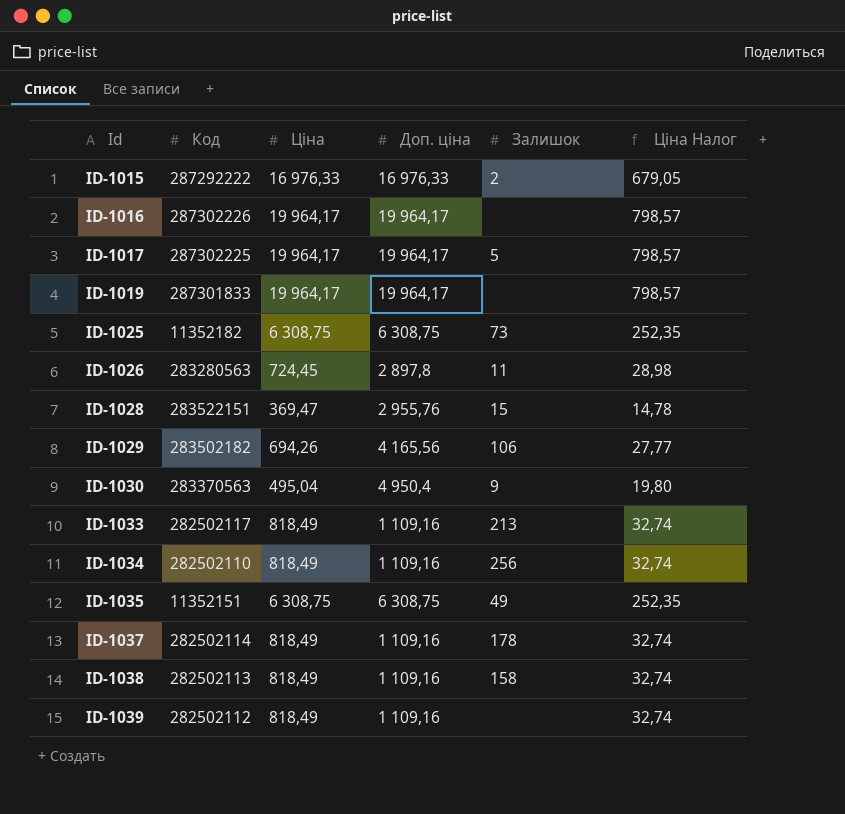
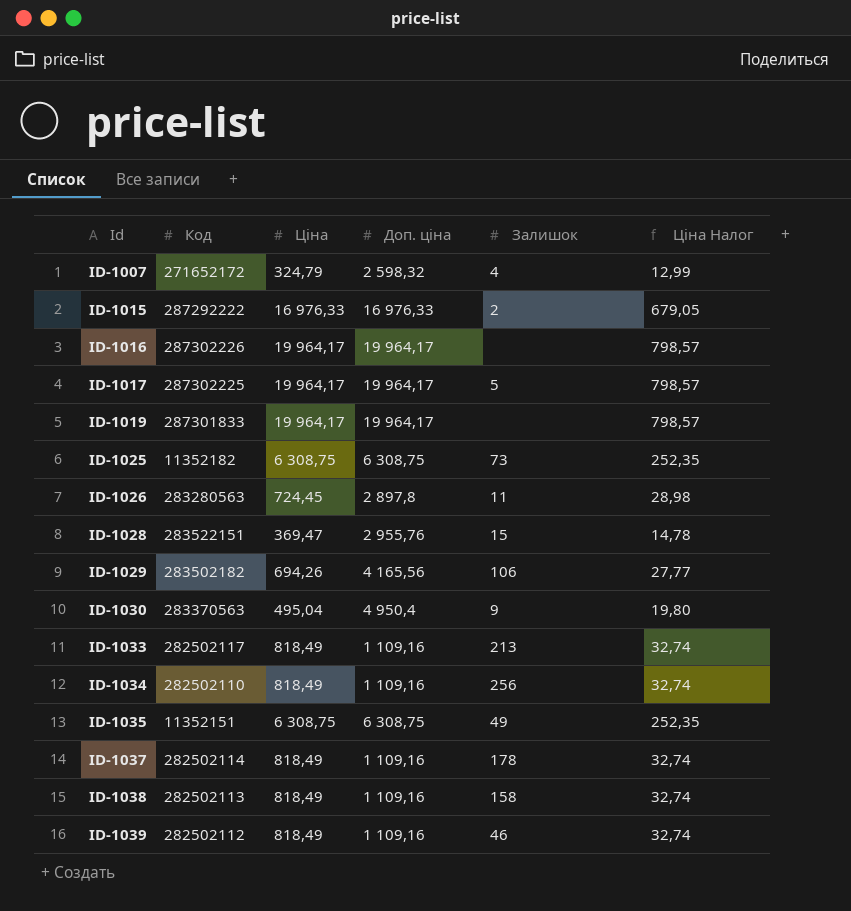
row ID-1007: none -> 271652172 | 324,79 | 2 598,32 | 4 | 12,99
ID-1039 | Залишок: none -> 46

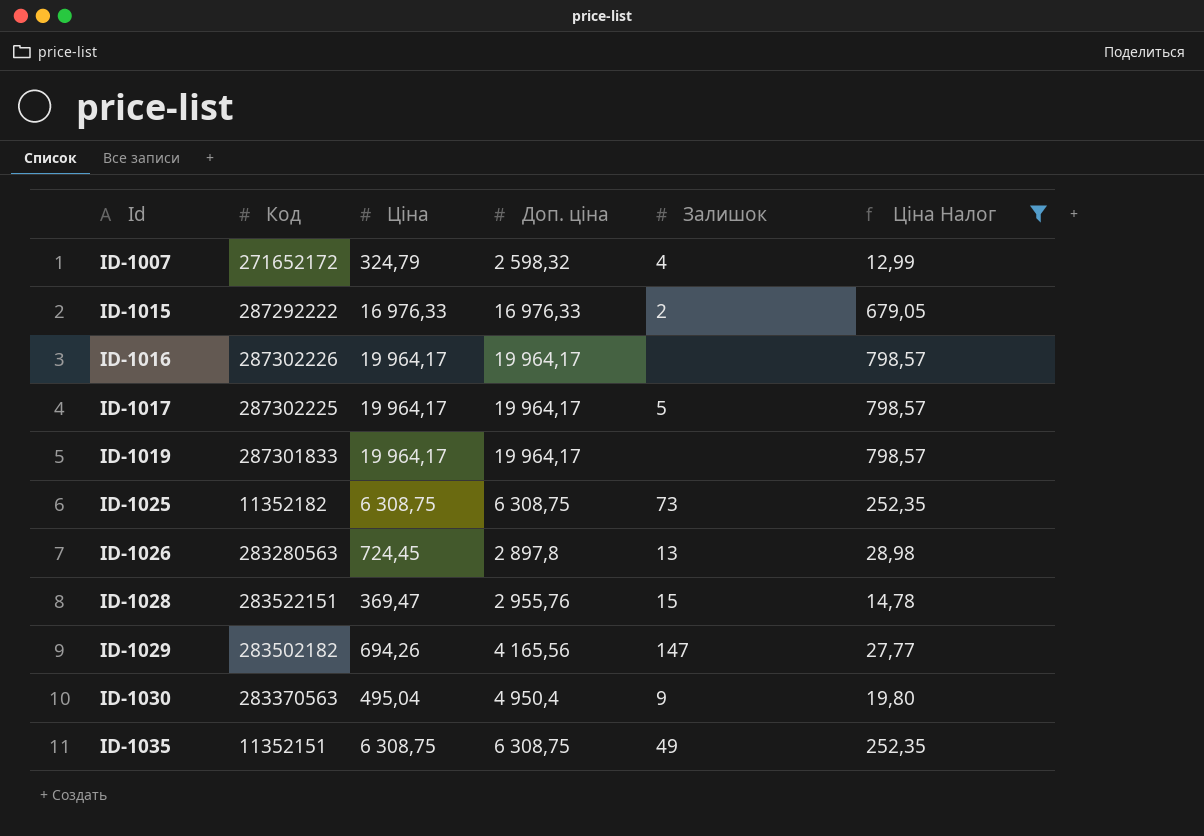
filter: none -> Ціна Налог != 32,74
ID-1026 | Залишок: 11 -> 13
ID-1029 | Залишок: 106 -> 147

